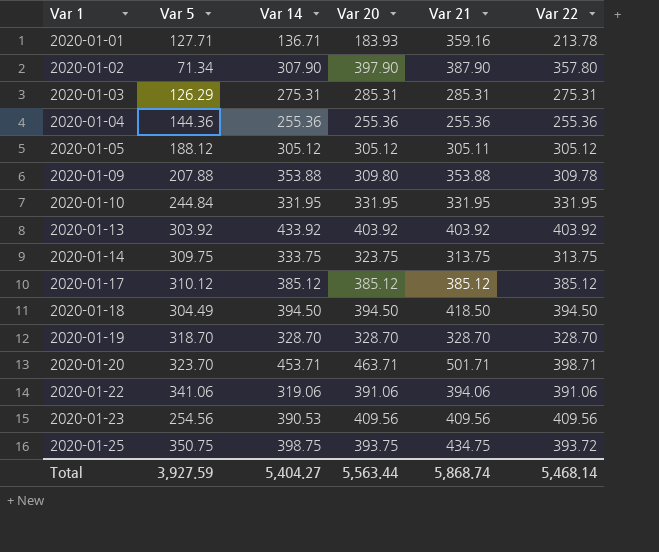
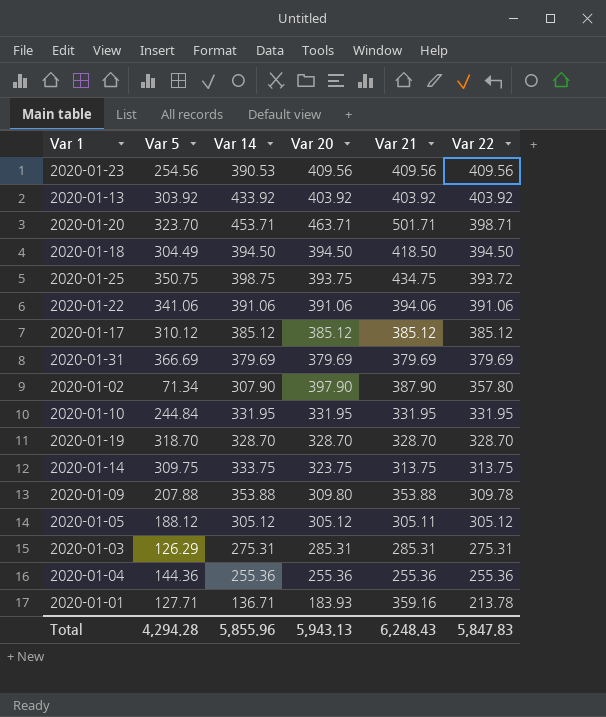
row order: Var 1 ascending -> Var 22 descending
2020-01-22 | Var 14: 319.06 -> 391.06
row 2020-01-31: none -> 366.69 | 379.69 | 379.69 | 379.69 | 379.69
Total | Var 5: 3,927.59 -> 4,294.28
Total | Var 14: 5,404.27 -> 5,855.96
Total | Var 20: 5,563.44 -> 5,943.13
Total | Var 21: 5,868.74 -> 6,248.43
Total | Var 22: 5,468.14 -> 5,847.83

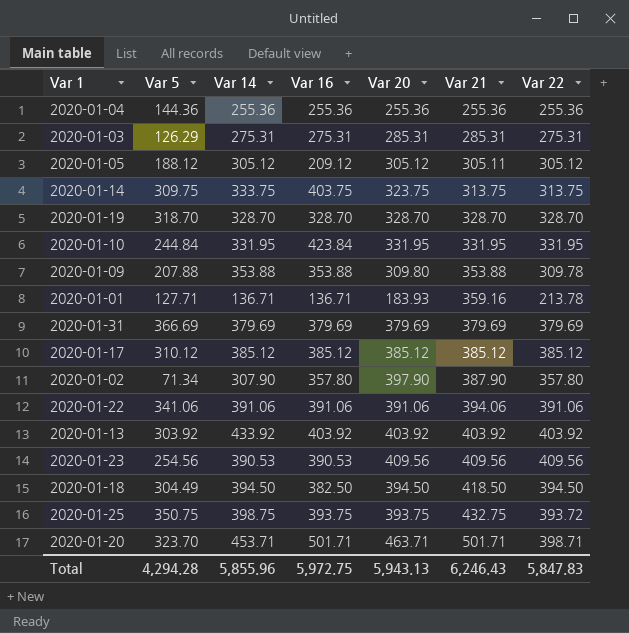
row order: Var 22 descending -> Var 21 ascending
column Var 16 | position: none -> 4
2020-01-25 | Var 21: 434.75 -> 432.75
Total | Var 21: 6,248.43 -> 6,246.43

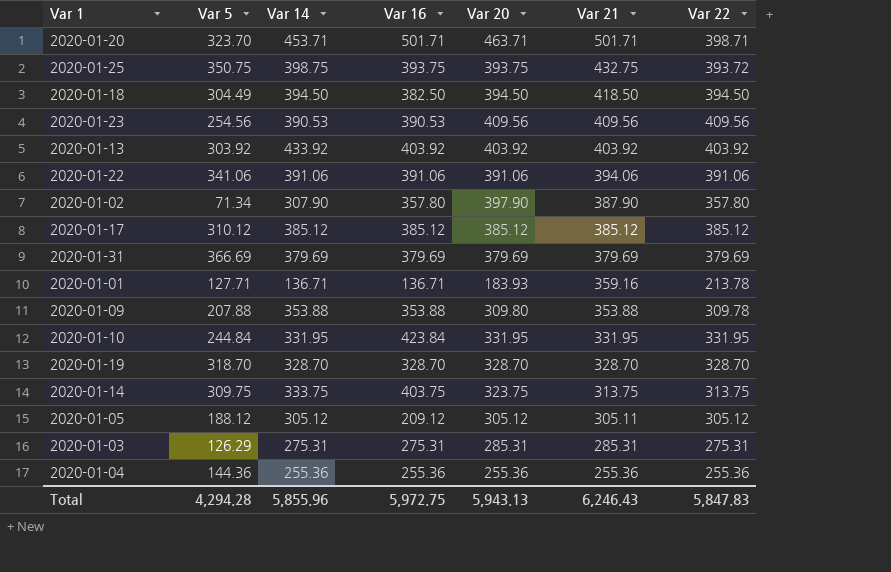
row order: Var 21 ascending -> Var 21 descending

